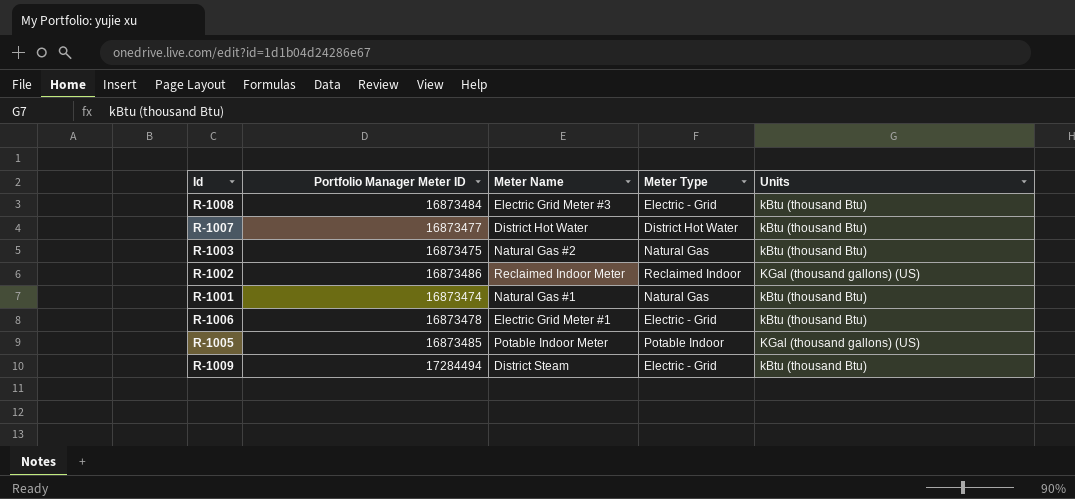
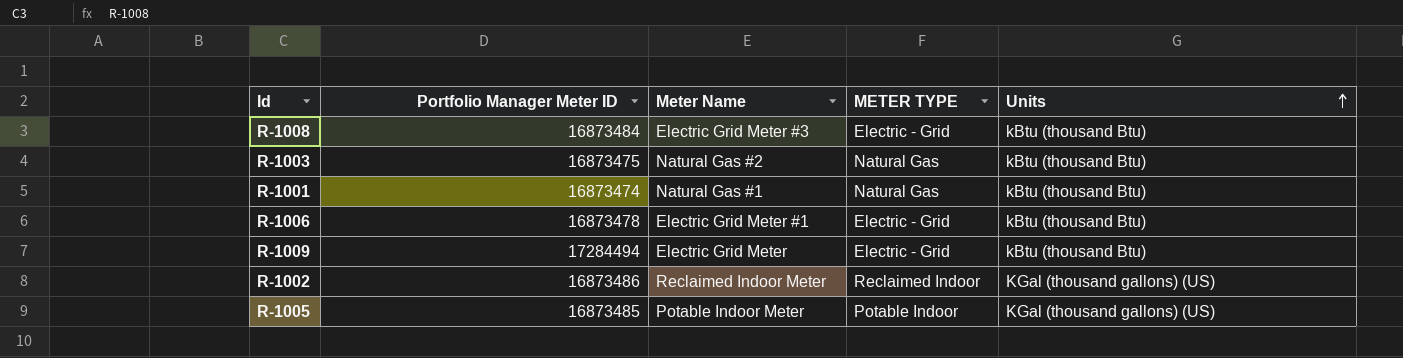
row order: none -> Units ascending
column name: Meter Type -> METER TYPE
row R-1007: 16873477 | District Hot Water | District Hot Water | kBtu (thousand Btu) -> none
R-1009 | Meter Name: District Steam -> Electric Grid Meter

